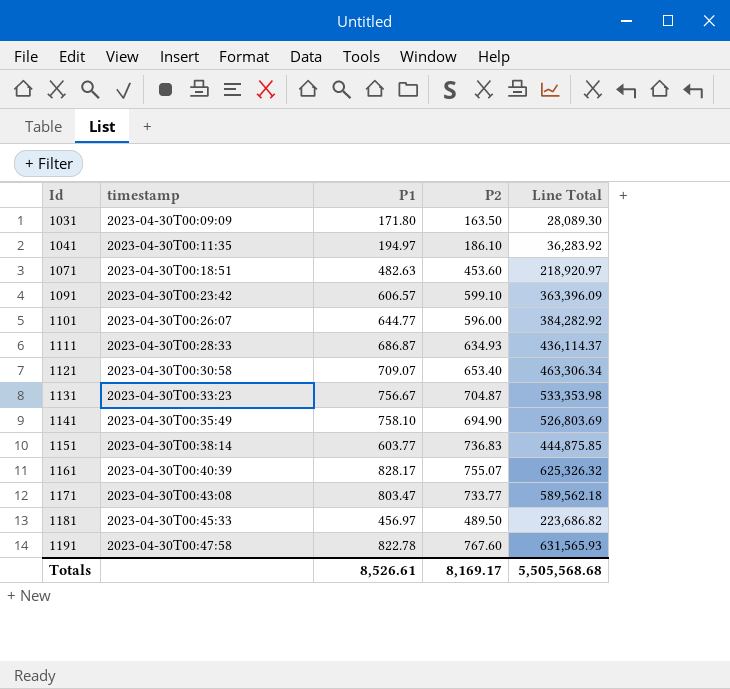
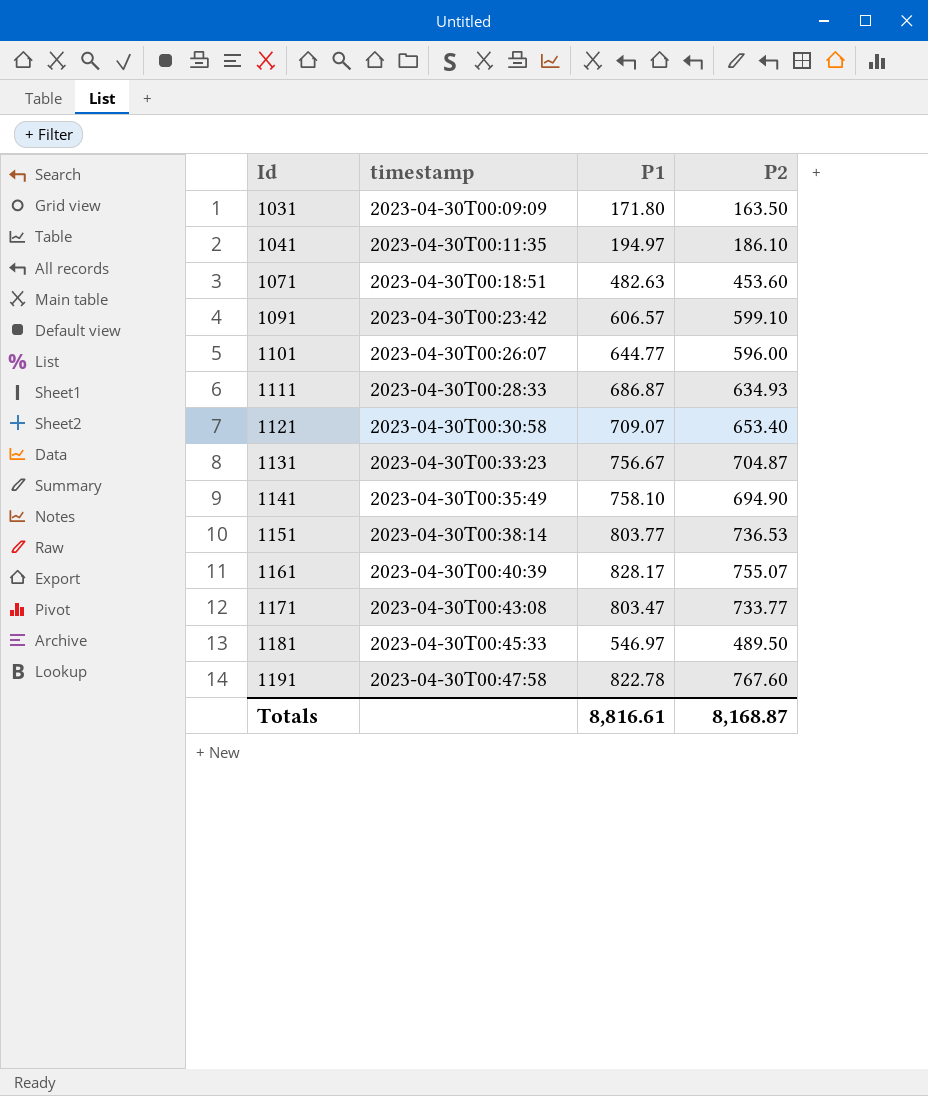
column Line Total | formula: [P1] * [P2] -> none
1151 | P1: 603.77 -> 803.77
1151 | P2: 736.83 -> 736.53
1181 | P1: 456.97 -> 546.97
Totals | P1: 8,526.61 -> 8,816.61
Totals | P2: 8,169.17 -> 8,168.87

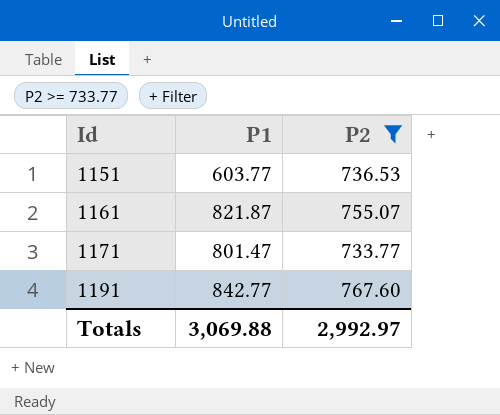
filter: none -> P2 >= 733.77
column timestamp | position: 2 -> none
1151 | P1: 803.77 -> 603.77
1161 | P1: 828.17 -> 821.87
1171 | P1: 803.47 -> 801.47
1191 | P1: 822.78 -> 842.77
Totals | P1: 8,816.61 -> 3,069.88
Totals | P2: 8,168.87 -> 2,992.97

